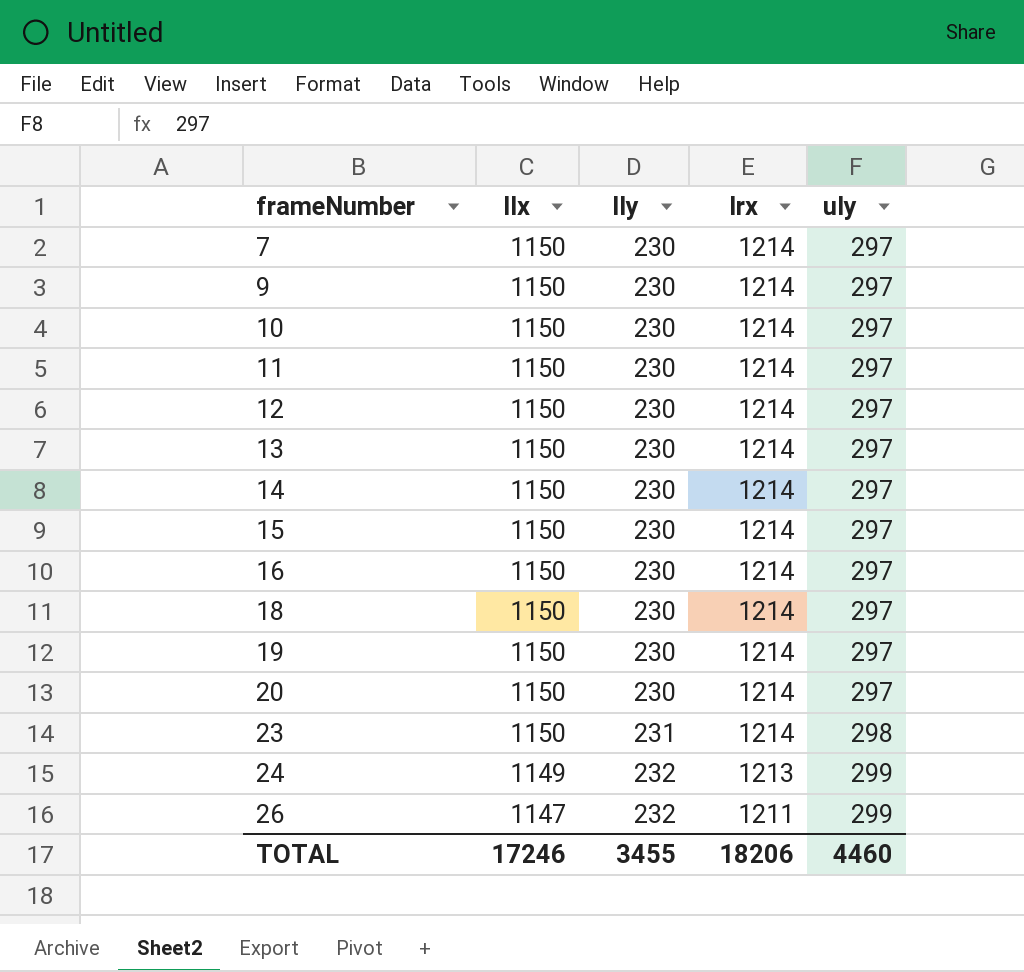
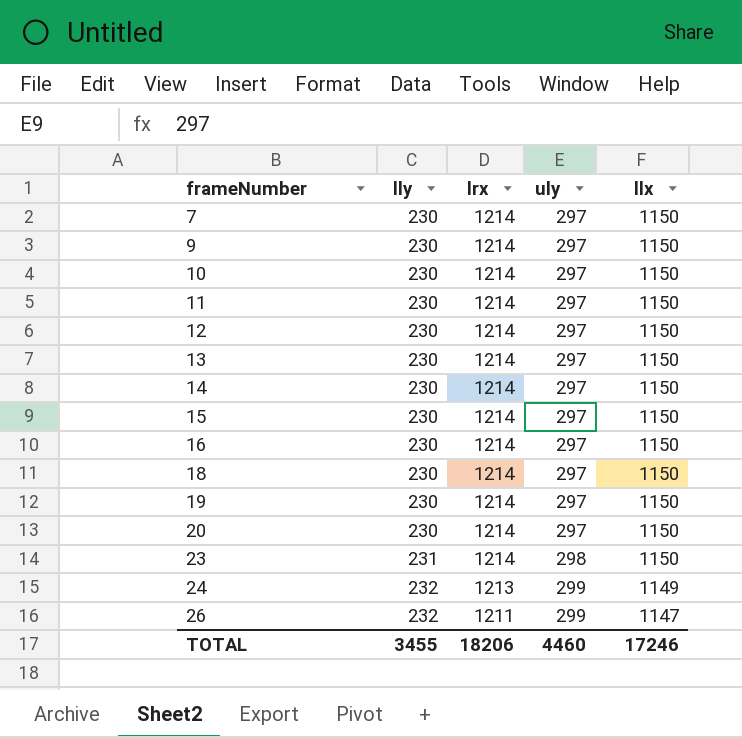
column llx | position: 2 -> 5

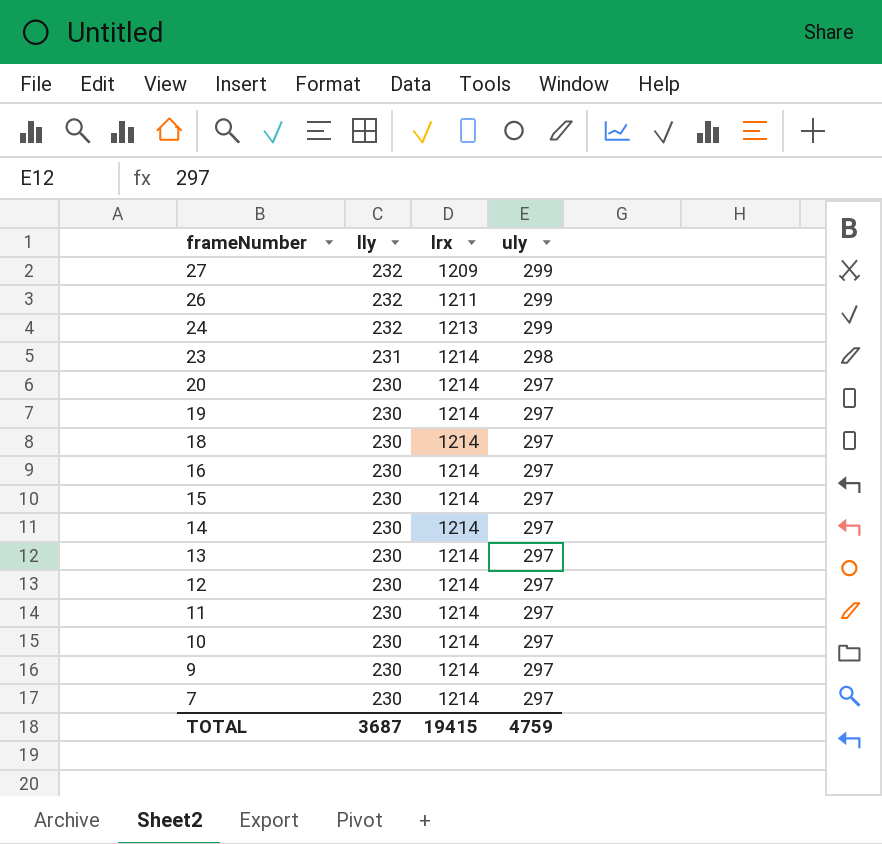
row order: frameNumber ascending -> frameNumber descending
column llx | position: 5 -> none
row 27: none -> 232 | 1209 | 299
TOTAL | lly: 3455 -> 3687
TOTAL | lrx: 18206 -> 19415
TOTAL | uly: 4460 -> 4759

